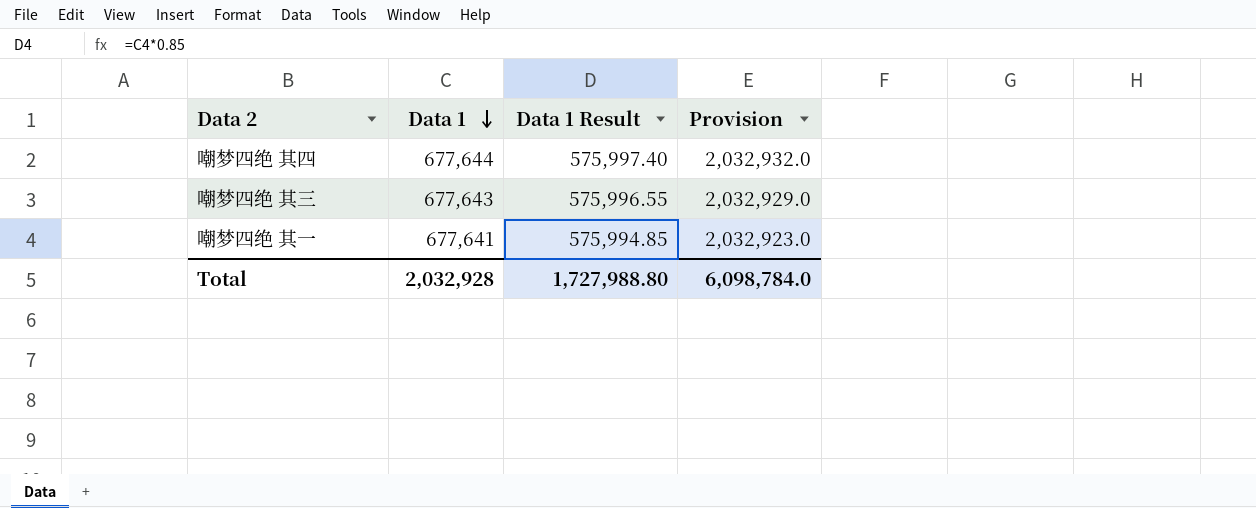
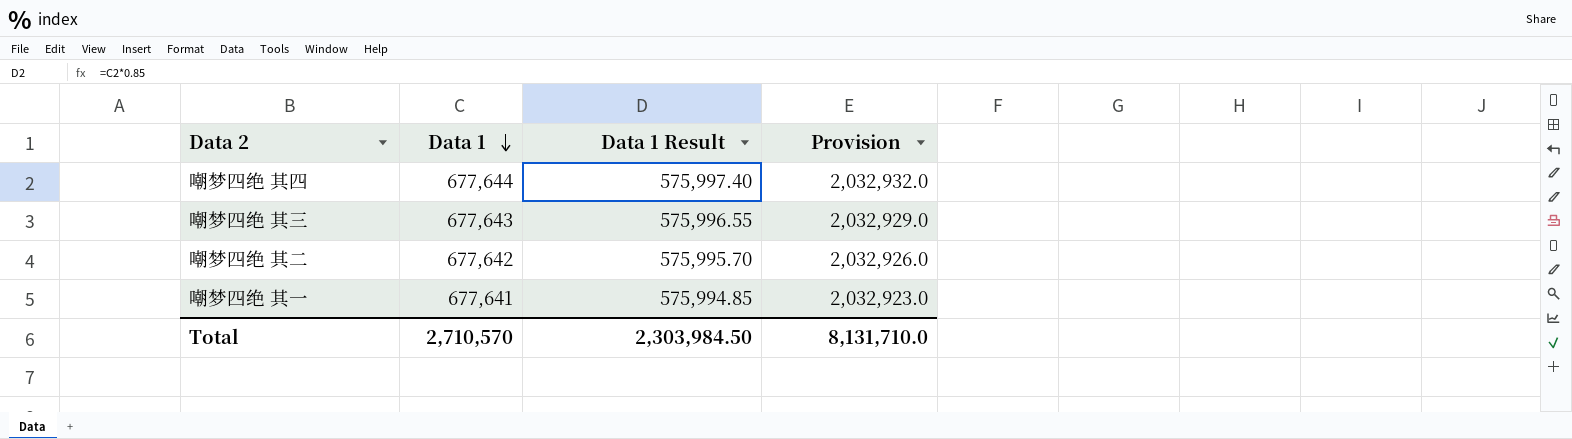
row 嘲梦四绝 其二: none -> 677,642 | 575,995.70 | 2,032,926.0
Total | Data 1: 2,032,928 -> 2,710,570
Total | Data 1 Result: 1,727,988.80 -> 2,303,984.50
Total | Provision: 6,098,784.0 -> 8,131,710.0

